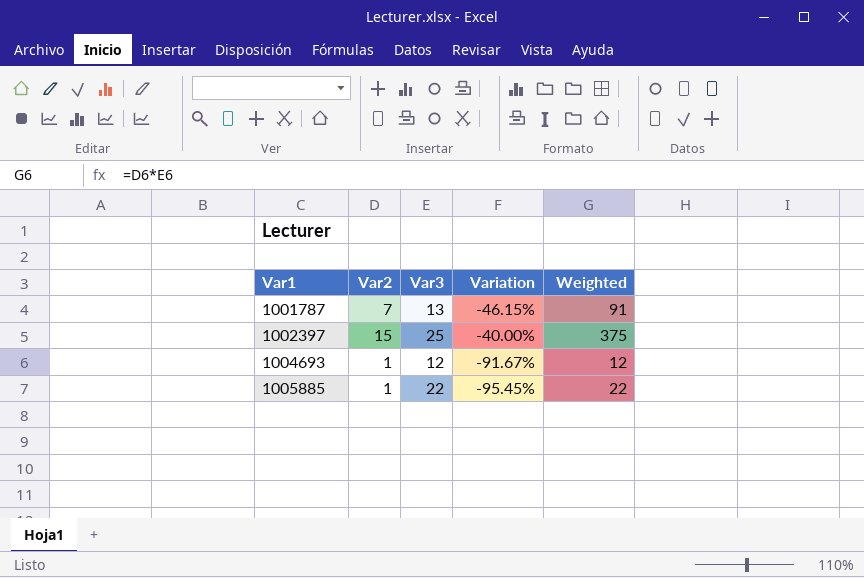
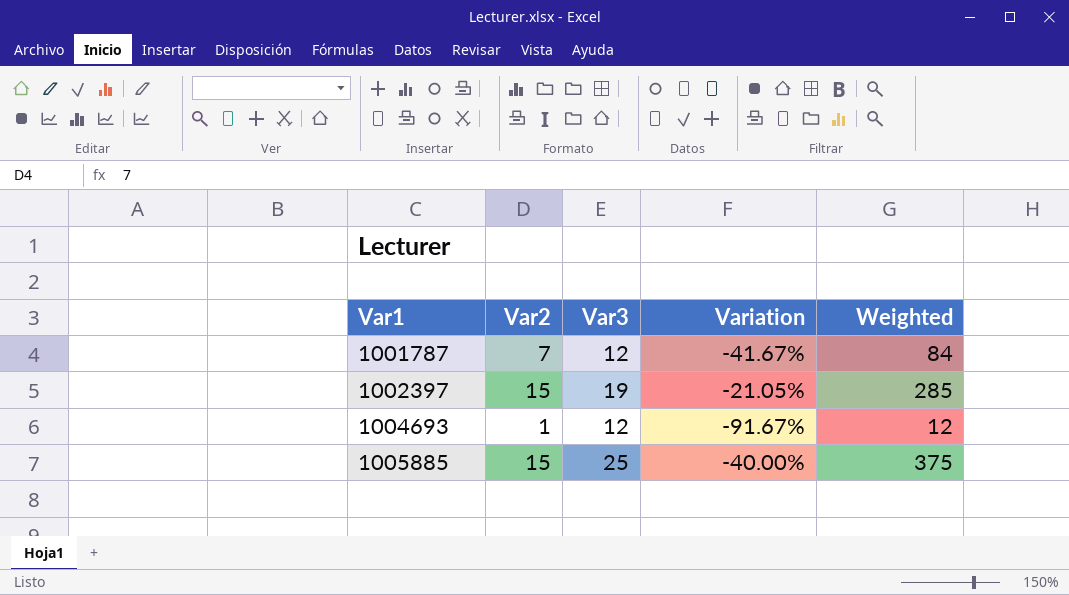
1001787 | Var3: 13 -> 12
1001787 | Variation: -46.15% -> -41.67%
1001787 | Weighted: 91 -> 84
1002397 | Var3: 25 -> 19
1002397 | Variation: -40.00% -> -21.05%
1002397 | Weighted: 375 -> 285
1005885 | Var2: 1 -> 15
1005885 | Var3: 22 -> 25
1005885 | Variation: -95.45% -> -40.00%
1005885 | Weighted: 22 -> 375

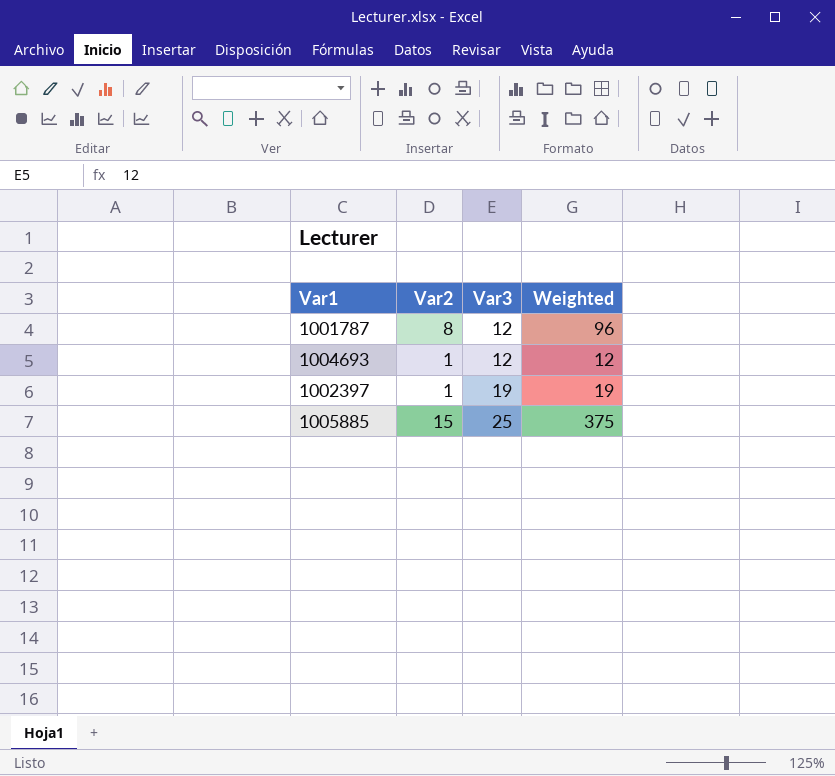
row order: Var1 ascending -> Var3 ascending
column Variation | formula: ([Var2] - [Var3]) / [Var3] -> none
1001787 | Var2: 7 -> 8
1001787 | Weighted: 84 -> 96
1002397 | Var2: 15 -> 1
1002397 | Weighted: 285 -> 19

